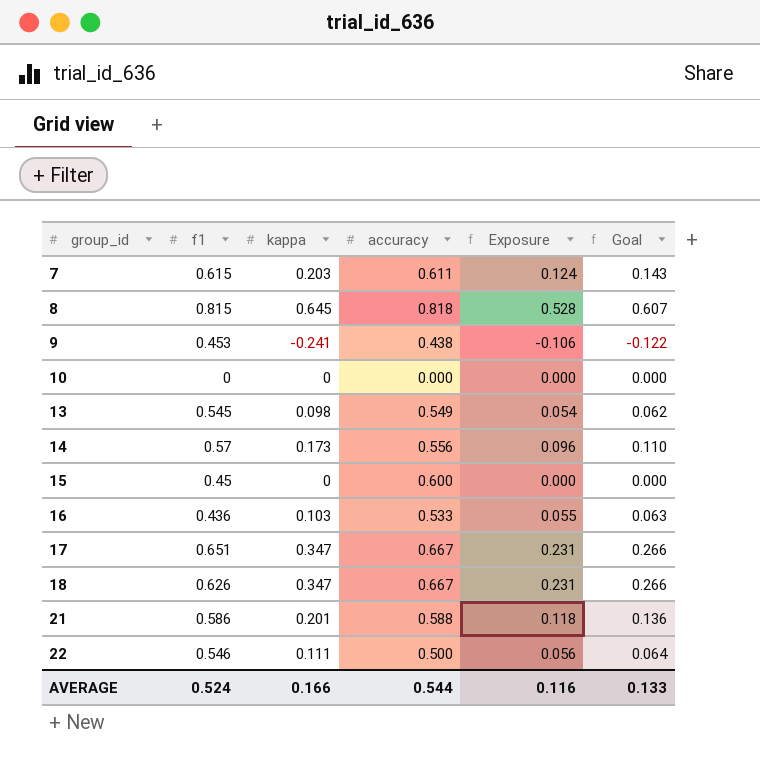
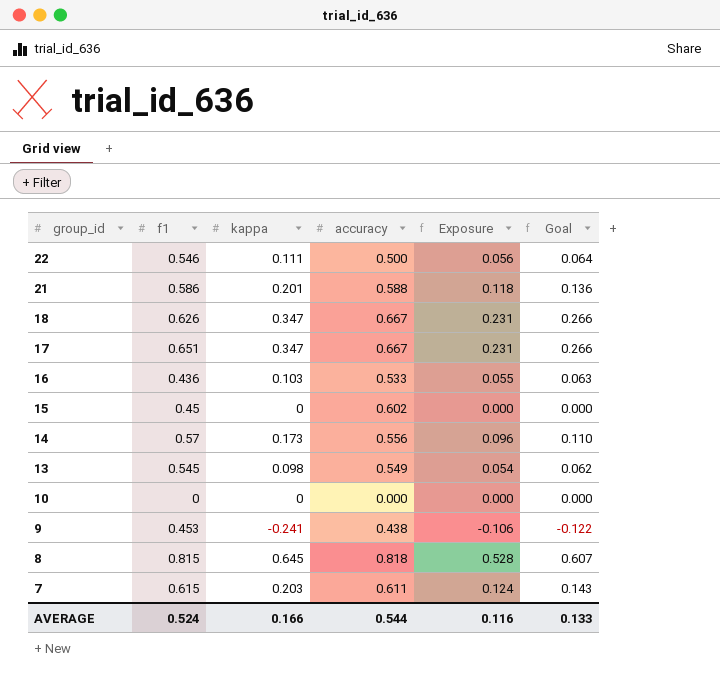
row order: group_id ascending -> group_id descending
15 | accuracy: 0.600 -> 0.602

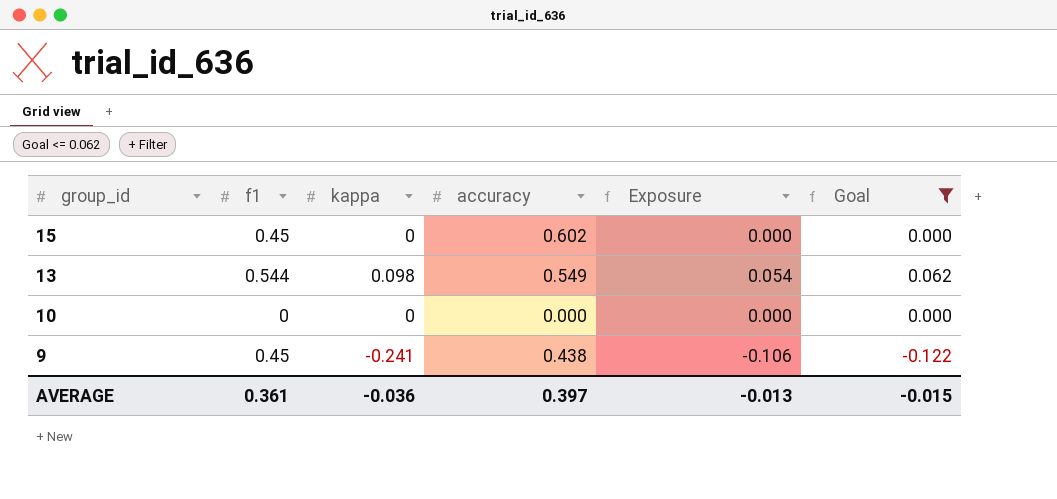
filter: none -> Goal <= 0.062
13 | f1: 0.545 -> 0.544
9 | f1: 0.453 -> 0.45
AVERAGE | f1: 0.524 -> 0.361
AVERAGE | kappa: 0.166 -> -0.036
AVERAGE | accuracy: 0.544 -> 0.397
AVERAGE | Exposure: 0.116 -> -0.013
AVERAGE | Goal: 0.133 -> -0.015

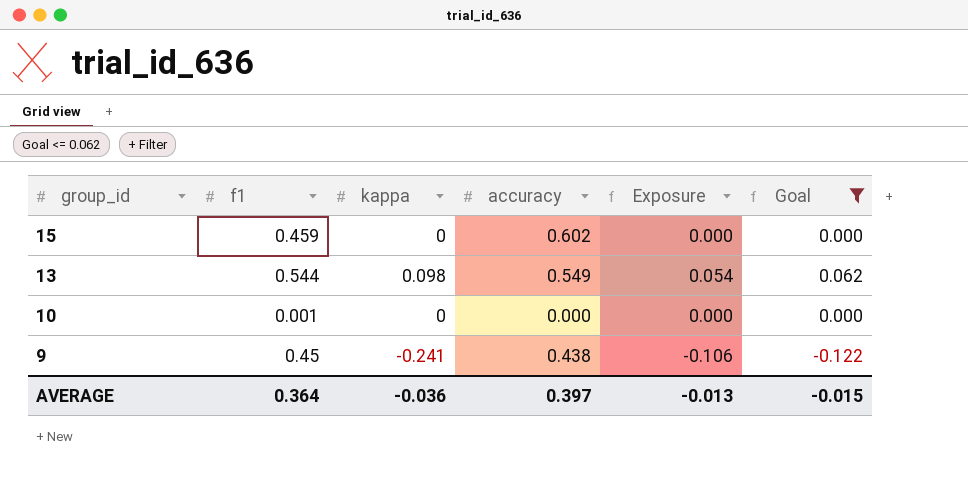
15 | f1: 0.45 -> 0.459
10 | f1: 0 -> 0.001
AVERAGE | f1: 0.361 -> 0.364

